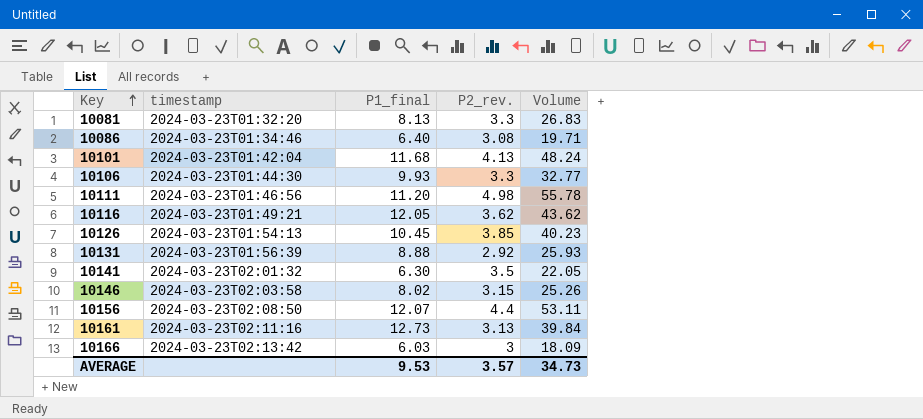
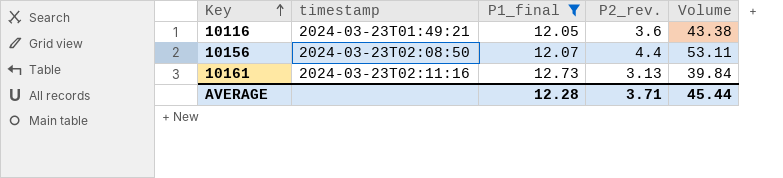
filter: none -> P1_final >= 12.05
10116 | P2_rev.: 3.62 -> 3.6
10116 | Volume: 43.62 -> 43.38
AVERAGE | P1_final: 9.53 -> 12.28
AVERAGE | P2_rev.: 3.57 -> 3.71
AVERAGE | Volume: 34.73 -> 45.44

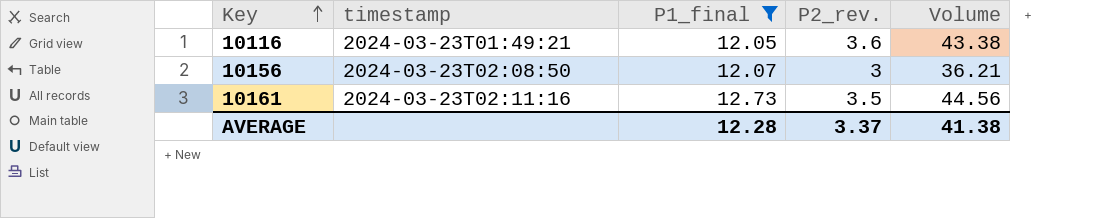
10156 | P2_rev.: 4.4 -> 3
10156 | Volume: 53.11 -> 36.21
10161 | P2_rev.: 3.13 -> 3.5
10161 | Volume: 39.84 -> 44.56
AVERAGE | P2_rev.: 3.71 -> 3.37
AVERAGE | Volume: 45.44 -> 41.38

